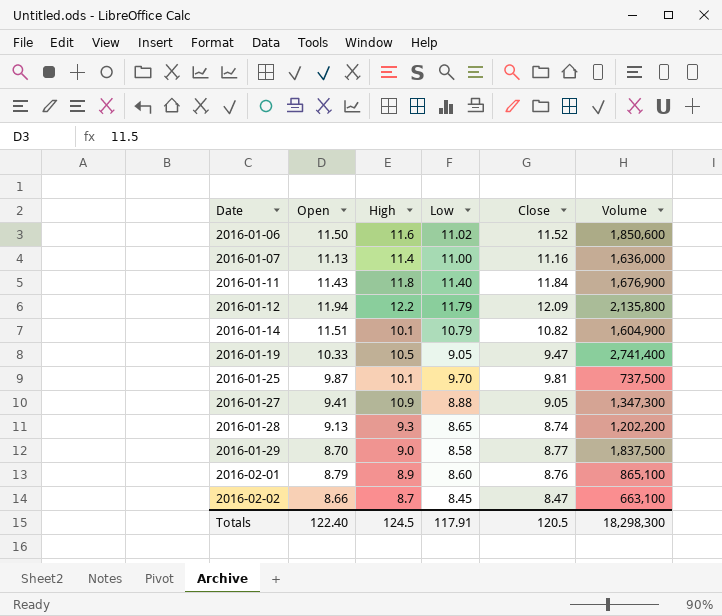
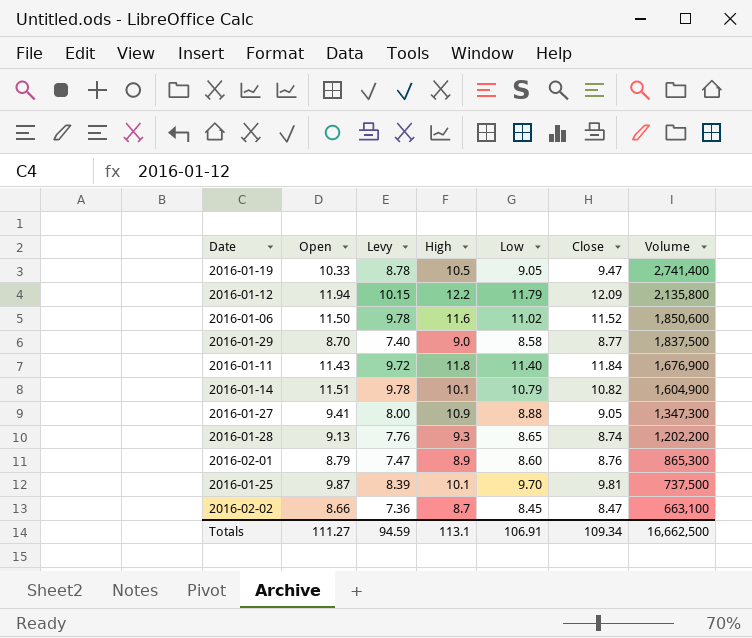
row order: Date ascending -> Volume descending
column Levy | formula: none -> [Open] * 0.85
row 2016-01-07: 11.13 | 11.4 | 11.00 | 11.16 | 1,636,000 -> none
2016-02-01 | Volume: 865,100 -> 865,300
Totals | Open: 122.40 -> 111.27
Totals | High: 124.5 -> 113.1
Totals | Low: 117.91 -> 106.91
Totals | Close: 120.5 -> 109.34
Totals | Volume: 18,298,300 -> 16,662,500

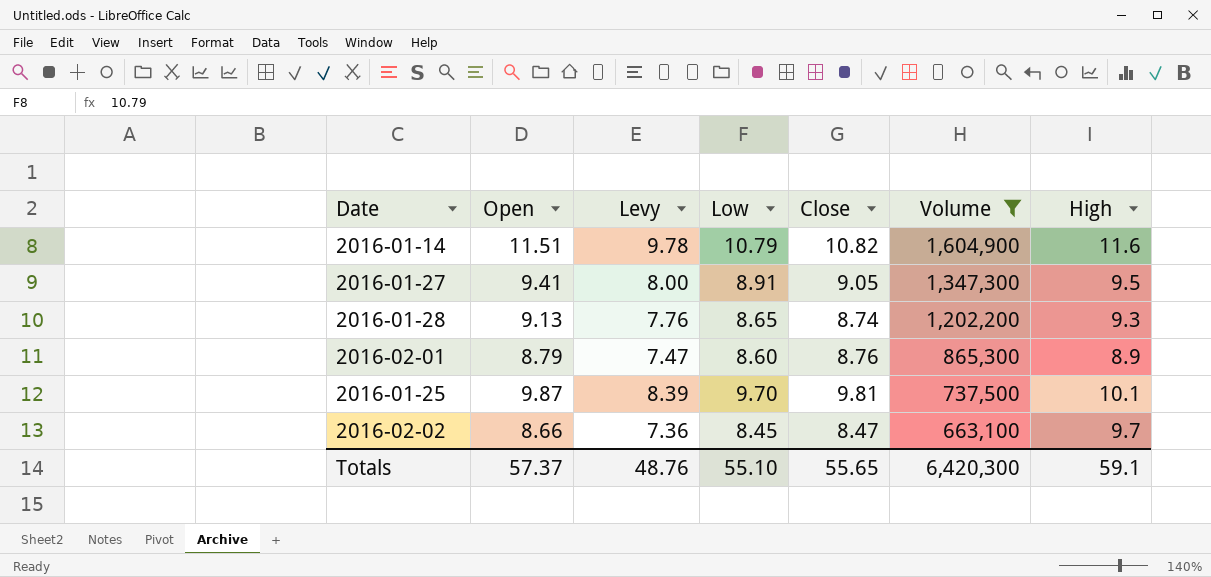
filter: none -> Volume <= 1,604,900
column High | position: 4 -> 7
2016-01-14 | High: 10.1 -> 11.6
2016-01-27 | Low: 8.88 -> 8.91
2016-01-27 | High: 10.9 -> 9.5
2016-02-02 | High: 8.7 -> 9.7
Totals | Open: 111.27 -> 57.37
Totals | Levy: 94.59 -> 48.76
Totals | Low: 106.91 -> 55.10
Totals | Close: 109.34 -> 55.65
Totals | Volume: 16,662,500 -> 6,420,300
Totals | High: 113.1 -> 59.1

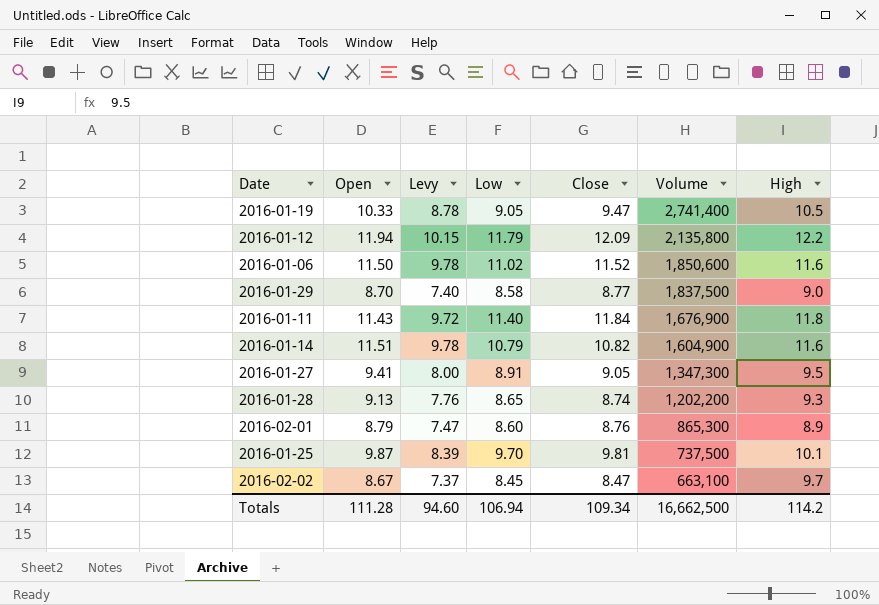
filter: Volume <= 1,604,900 -> none
2016-02-02 | Open: 8.66 -> 8.67
2016-02-02 | Levy: 7.36 -> 7.37
Totals | Open: 57.37 -> 111.28
Totals | Levy: 48.76 -> 94.60
Totals | Low: 55.10 -> 106.94
Totals | Close: 55.65 -> 109.34
Totals | Volume: 6,420,300 -> 16,662,500
Totals | High: 59.1 -> 114.2

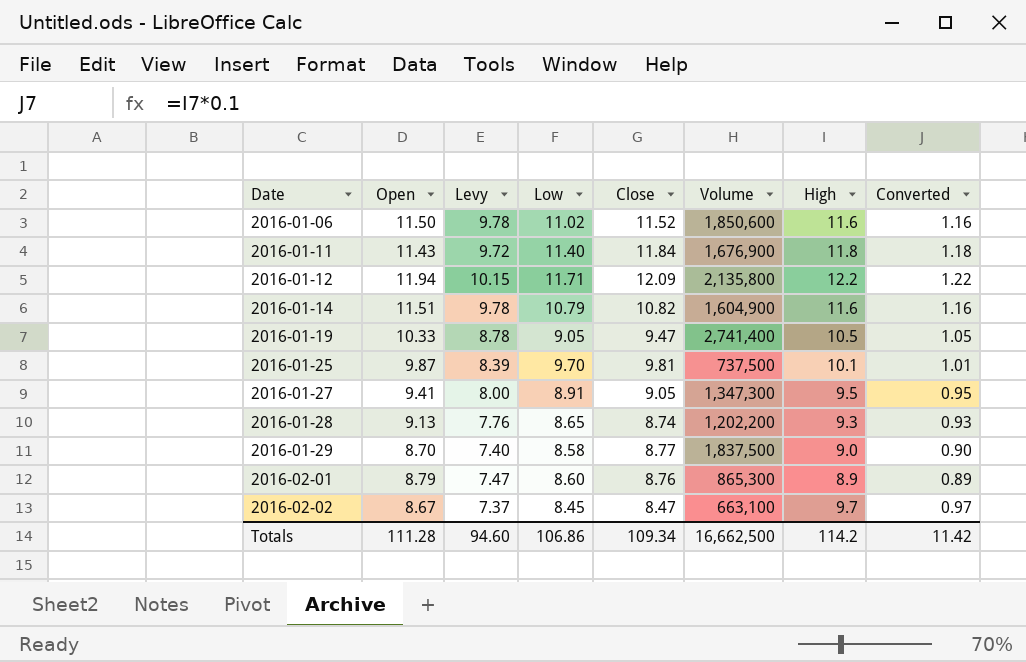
row order: Volume descending -> Date ascending
column Converted | formula: none -> [High] * 0.1
2016-01-12 | Low: 11.79 -> 11.71
Totals | Low: 106.94 -> 106.86

